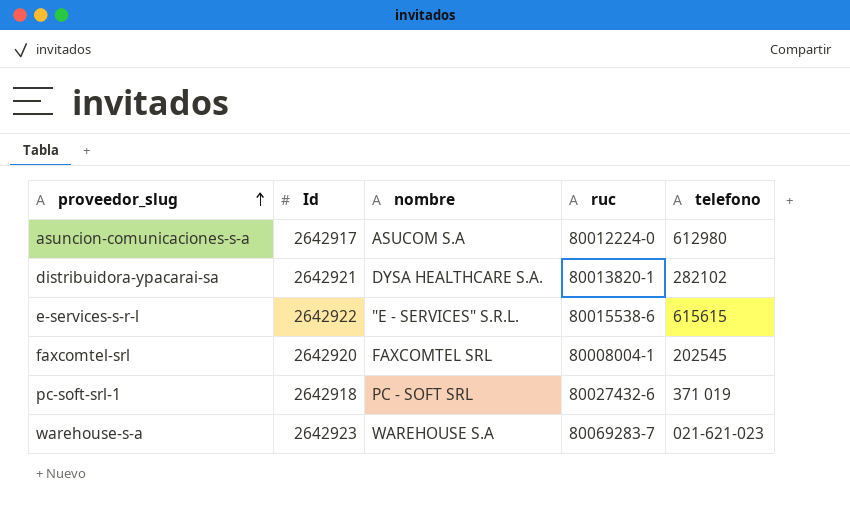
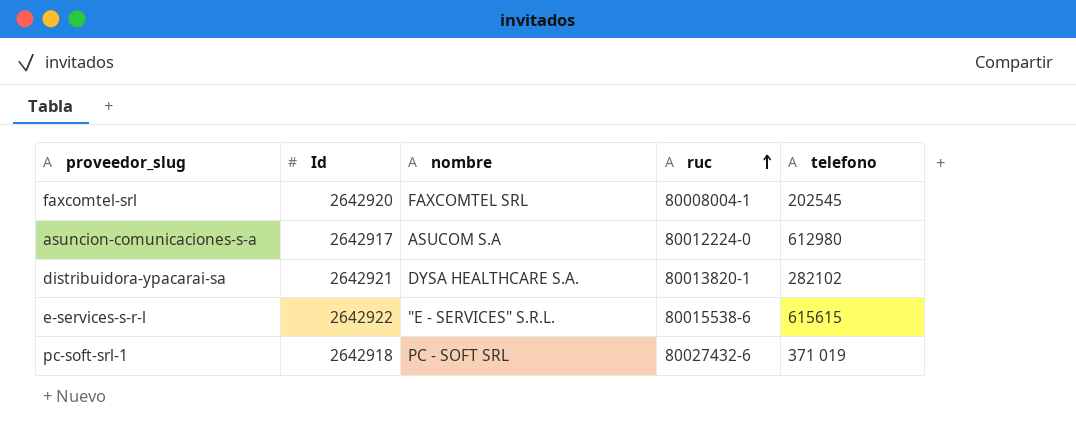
row order: proveedor_slug ascending -> ruc ascending
row warehouse-s-a: 2642923 | WAREHOUSE S.A | 80069283-7 | 021-621-023 -> none

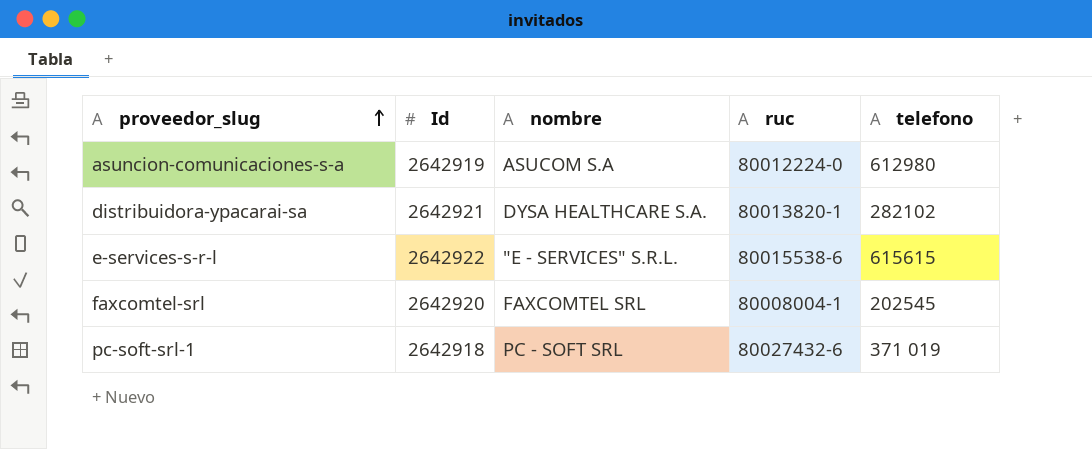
row order: ruc ascending -> proveedor_slug ascending
asuncion-comunicaciones-s-a | Id: 2642917 -> 2642919

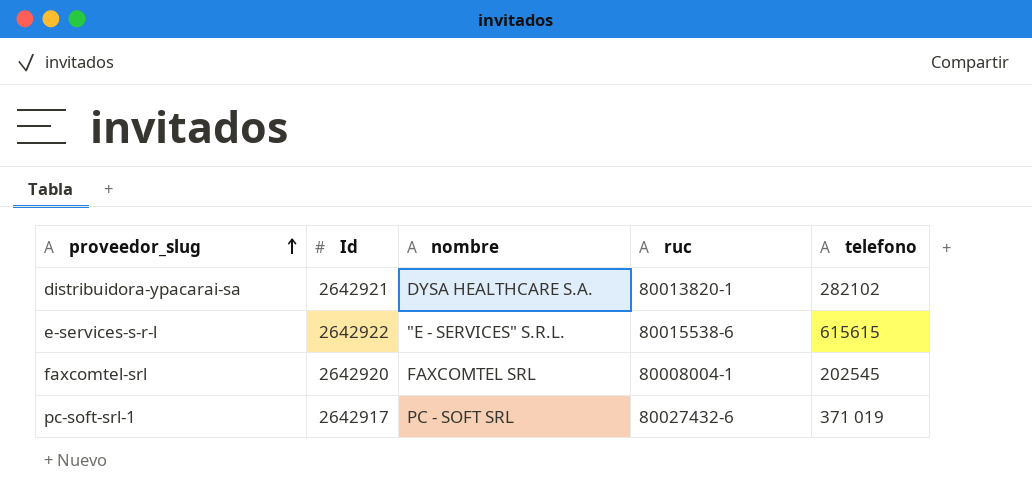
row asuncion-comunicaciones-s-a: 2642919 | ASUCOM S.A | 80012224-0 | 612980 -> none
pc-soft-srl-1 | Id: 2642918 -> 2642917

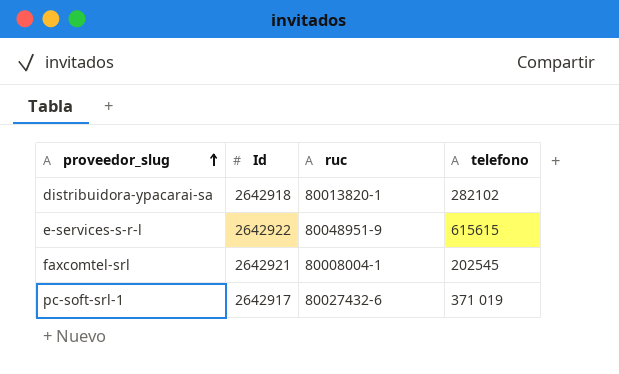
column nombre | position: 3 -> none
distribuidora-ypacarai-sa | Id: 2642921 -> 2642918
e-services-s-r-l | ruc: 80015538-6 -> 80048951-9
faxcomtel-srl | Id: 2642920 -> 2642921

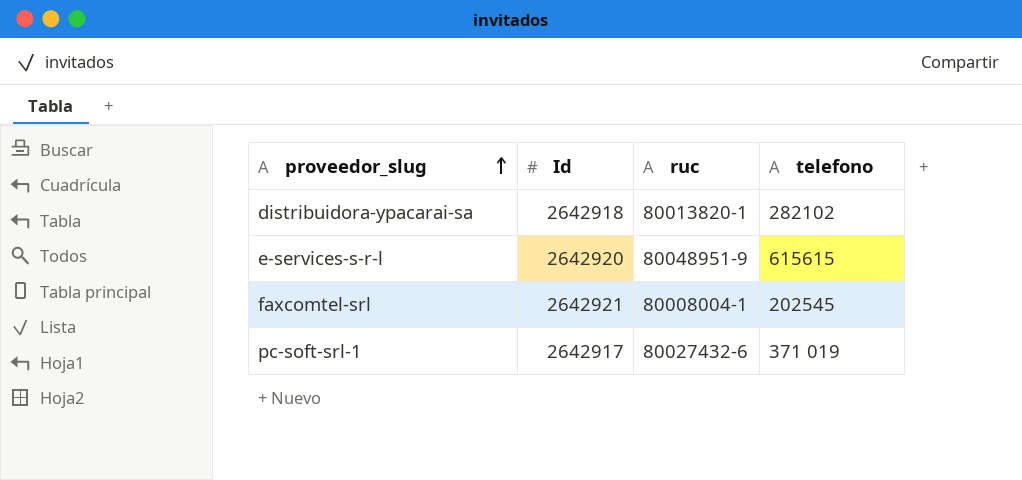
e-services-s-r-l | Id: 2642922 -> 2642920

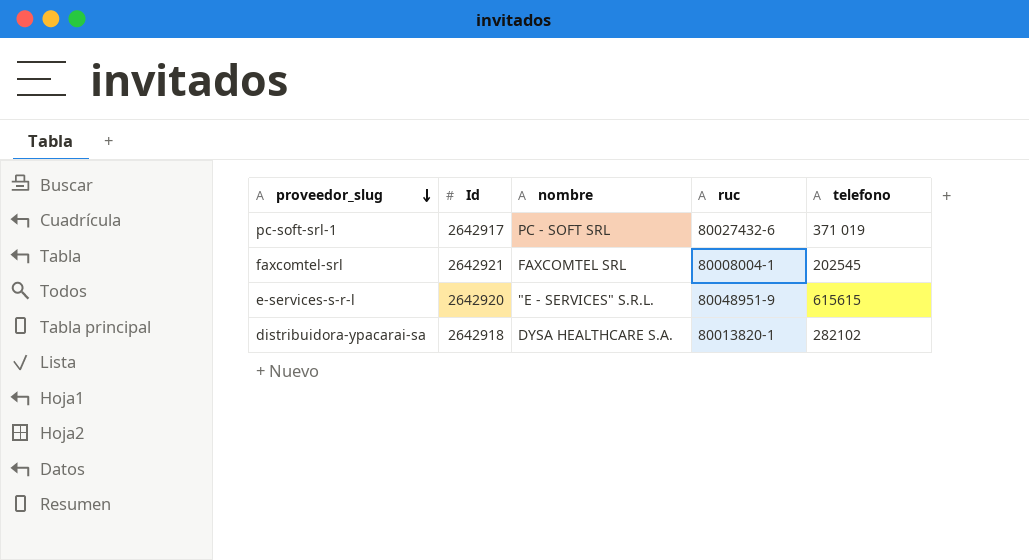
row order: proveedor_slug ascending -> proveedor_slug descending
column nombre | position: none -> 3

